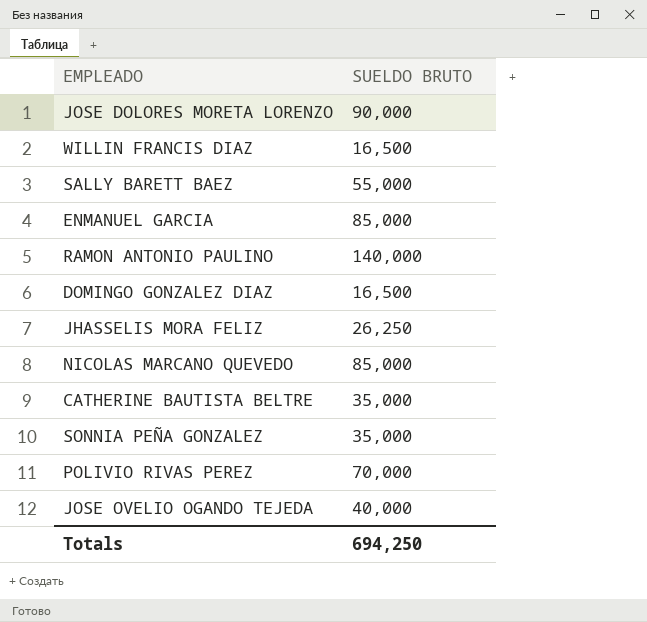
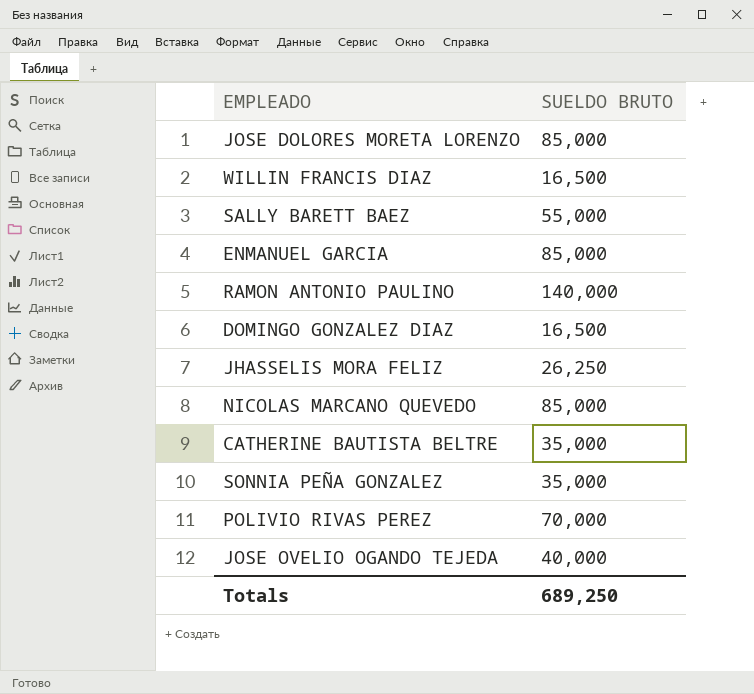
JOSE DOLORES MORETA LORENZO | SUELDO BRUTO: 90,000 -> 85,000
Totals | SUELDO BRUTO: 694,250 -> 689,250

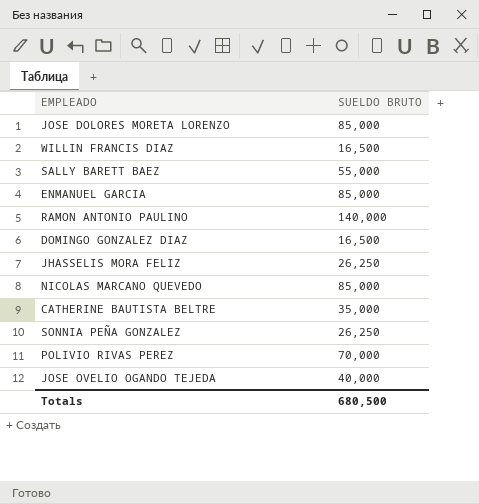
SONNIA PEÑA GONZALEZ | SUELDO BRUTO: 35,000 -> 26,250
Totals | SUELDO BRUTO: 689,250 -> 680,500

